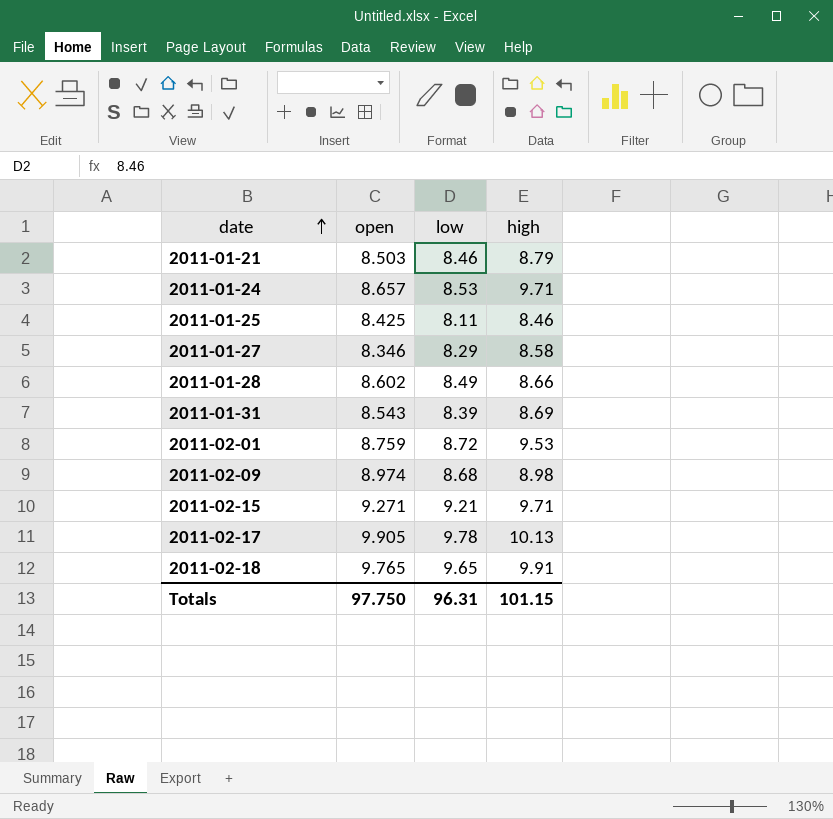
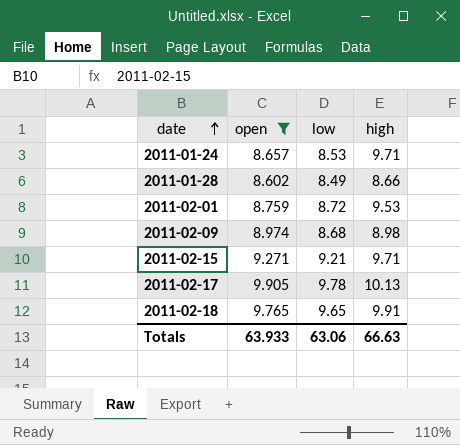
filter: none -> open >= 8.602
Totals | open: 97.750 -> 63.933
Totals | low: 96.31 -> 63.06
Totals | high: 101.15 -> 66.63

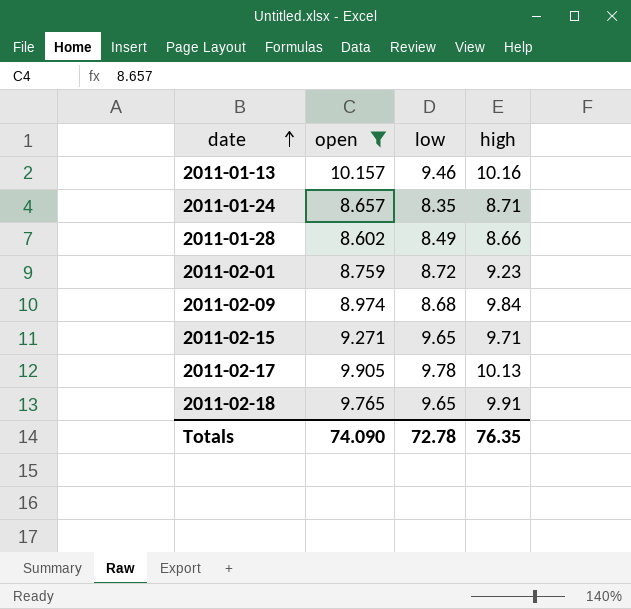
row 2011-01-13: none -> 10.157 | 9.46 | 10.16
2011-01-24 | low: 8.53 -> 8.35
2011-01-24 | high: 9.71 -> 8.71
2011-02-01 | high: 9.53 -> 9.23
2011-02-09 | high: 8.98 -> 9.84
2011-02-15 | low: 9.21 -> 9.65
Totals | open: 63.933 -> 74.090
Totals | low: 63.06 -> 72.78
Totals | high: 66.63 -> 76.35

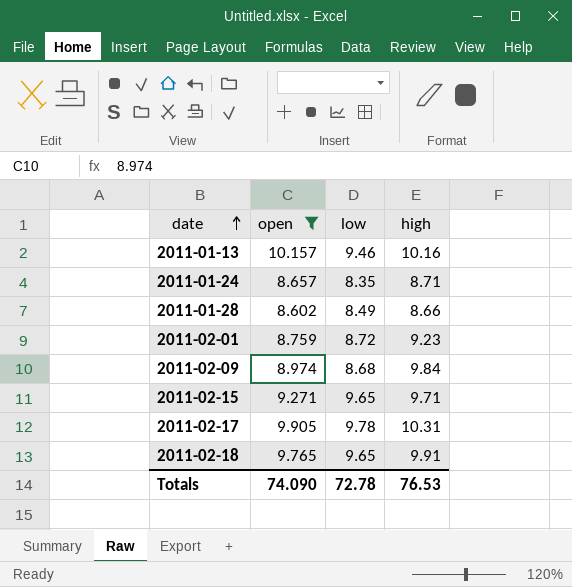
2011-02-17 | high: 10.13 -> 10.31
Totals | high: 76.35 -> 76.53

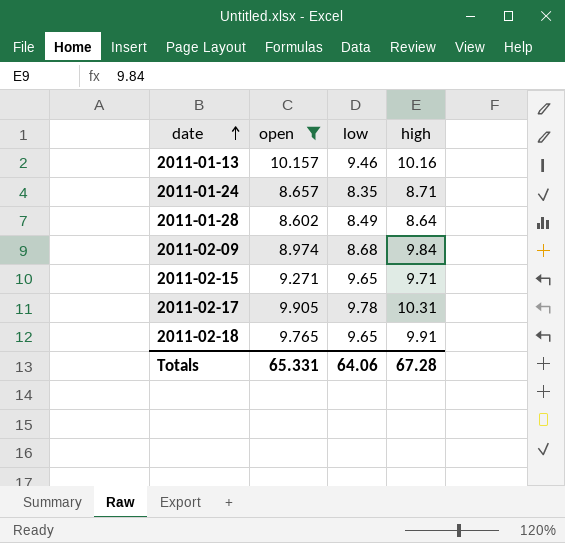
row 2011-02-01: 8.759 | 8.72 | 9.23 -> none
2011-01-28 | high: 8.66 -> 8.64
Totals | open: 74.090 -> 65.331
Totals | low: 72.78 -> 64.06
Totals | high: 76.53 -> 67.28

